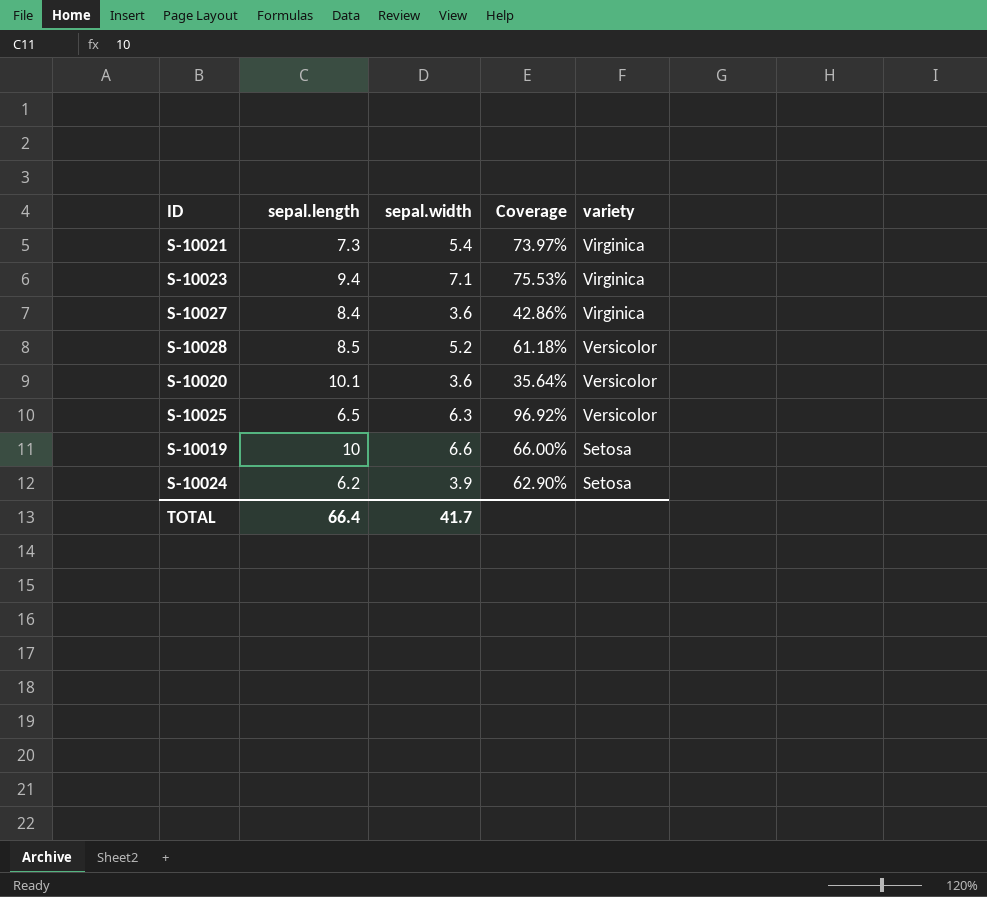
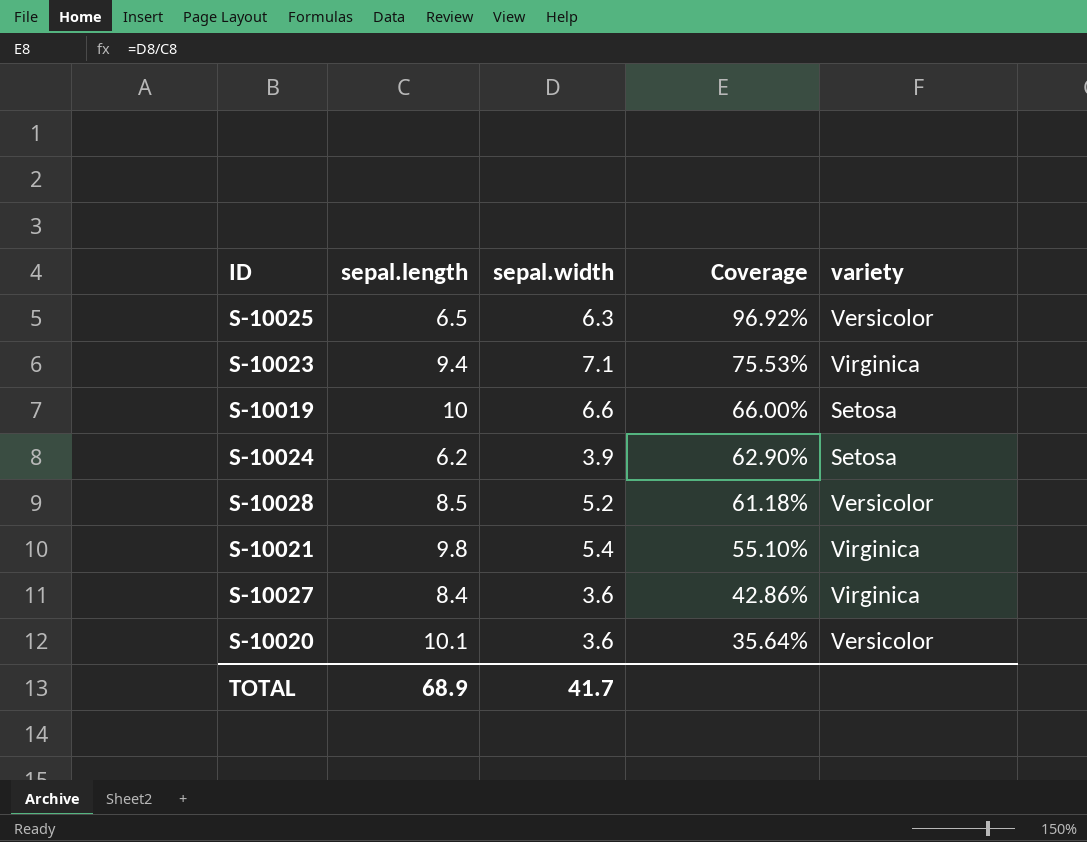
row order: variety descending -> Coverage descending
S-10021 | sepal.length: 7.3 -> 9.8
S-10021 | Coverage: 73.97% -> 55.10%
TOTAL | sepal.length: 66.4 -> 68.9

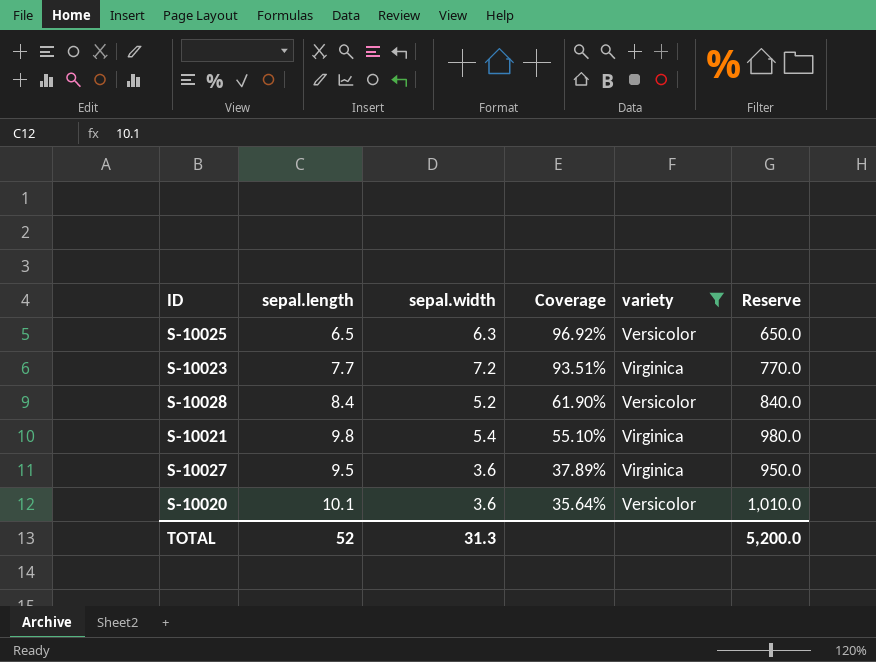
filter: none -> variety != Setosa
column Reserve | formula: none -> [sepal.length] * 100
S-10023 | sepal.length: 9.4 -> 7.7
S-10023 | sepal.width: 7.1 -> 7.2
S-10023 | Coverage: 75.53% -> 93.51%
S-10028 | sepal.length: 8.5 -> 8.4
S-10028 | Coverage: 61.18% -> 61.90%
S-10027 | sepal.length: 8.4 -> 9.5
S-10027 | Coverage: 42.86% -> 37.89%
TOTAL | sepal.length: 68.9 -> 52
TOTAL | sepal.width: 41.7 -> 31.3

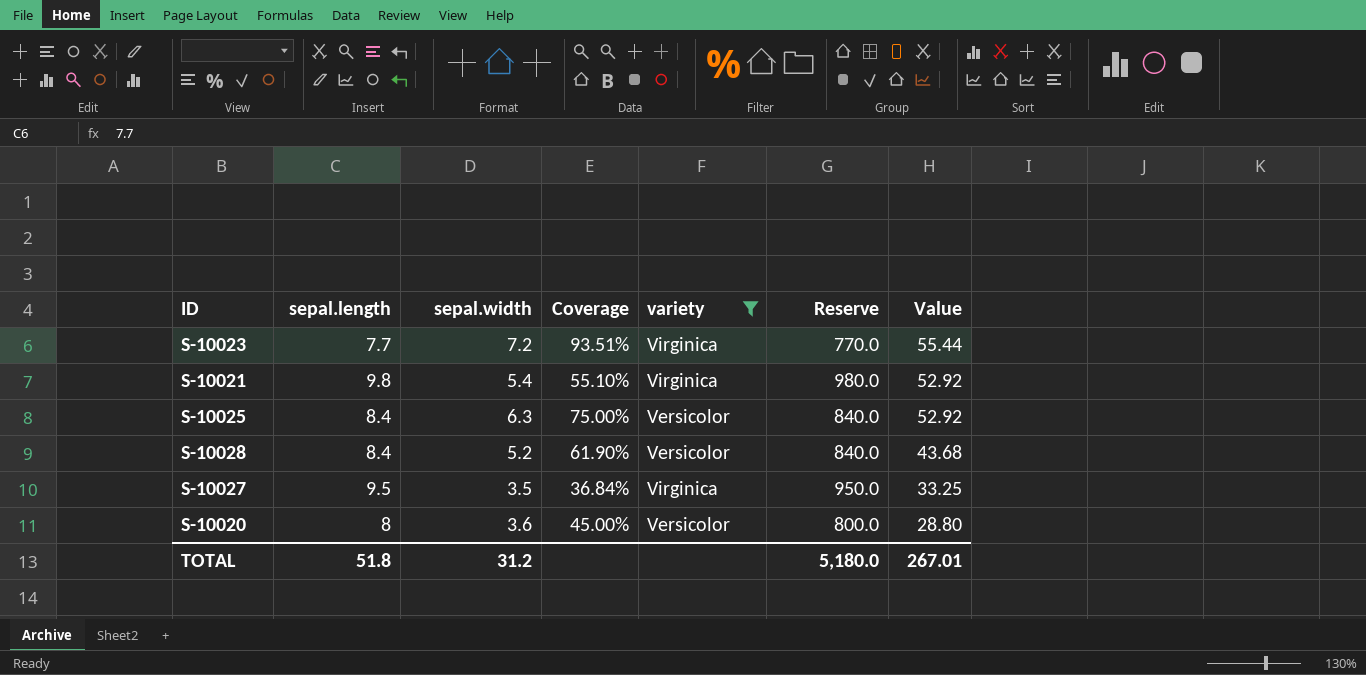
row order: Coverage descending -> Value descending
column Value | formula: none -> [sepal.length] * [sepal.width]
S-10025 | sepal.length: 6.5 -> 8.4
S-10025 | Coverage: 96.92% -> 75.00%
S-10025 | Reserve: 650.0 -> 840.0
S-10027 | sepal.width: 3.6 -> 3.5
S-10027 | Coverage: 37.89% -> 36.84%
S-10020 | sepal.length: 10.1 -> 8
S-10020 | Coverage: 35.64% -> 45.00%
S-10020 | Reserve: 1,010.0 -> 800.0
TOTAL | sepal.length: 52 -> 51.8
TOTAL | sepal.width: 31.3 -> 31.2
TOTAL | Reserve: 5,200.0 -> 5,180.0

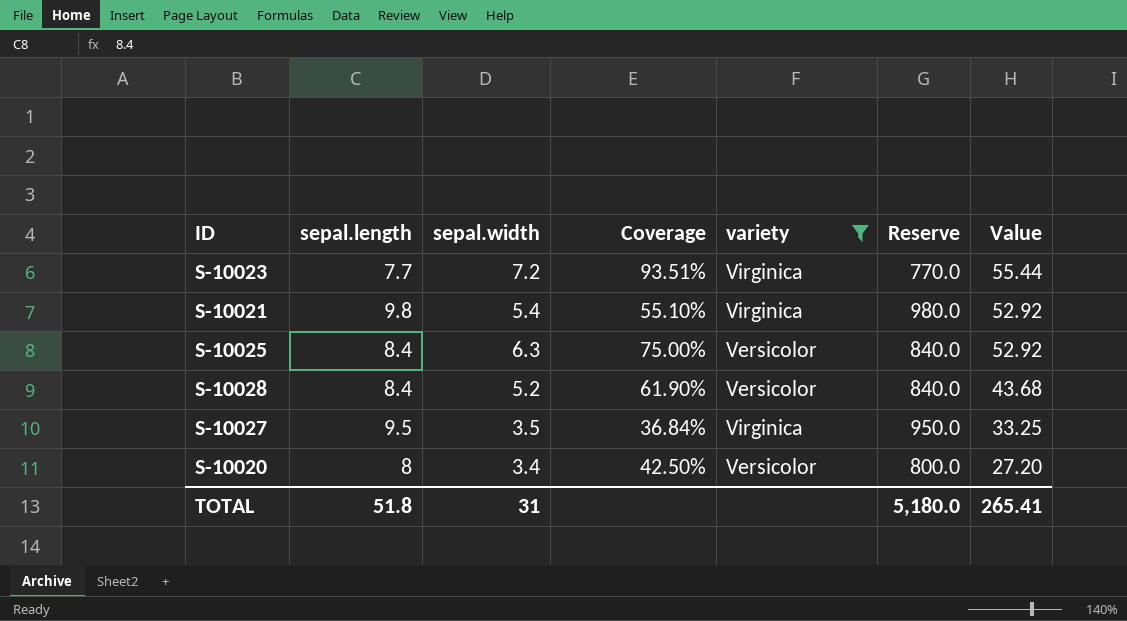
S-10020 | sepal.width: 3.6 -> 3.4
S-10020 | Coverage: 45.00% -> 42.50%
S-10020 | Value: 28.80 -> 27.20
TOTAL | sepal.width: 31.2 -> 31
TOTAL | Value: 267.01 -> 265.41

